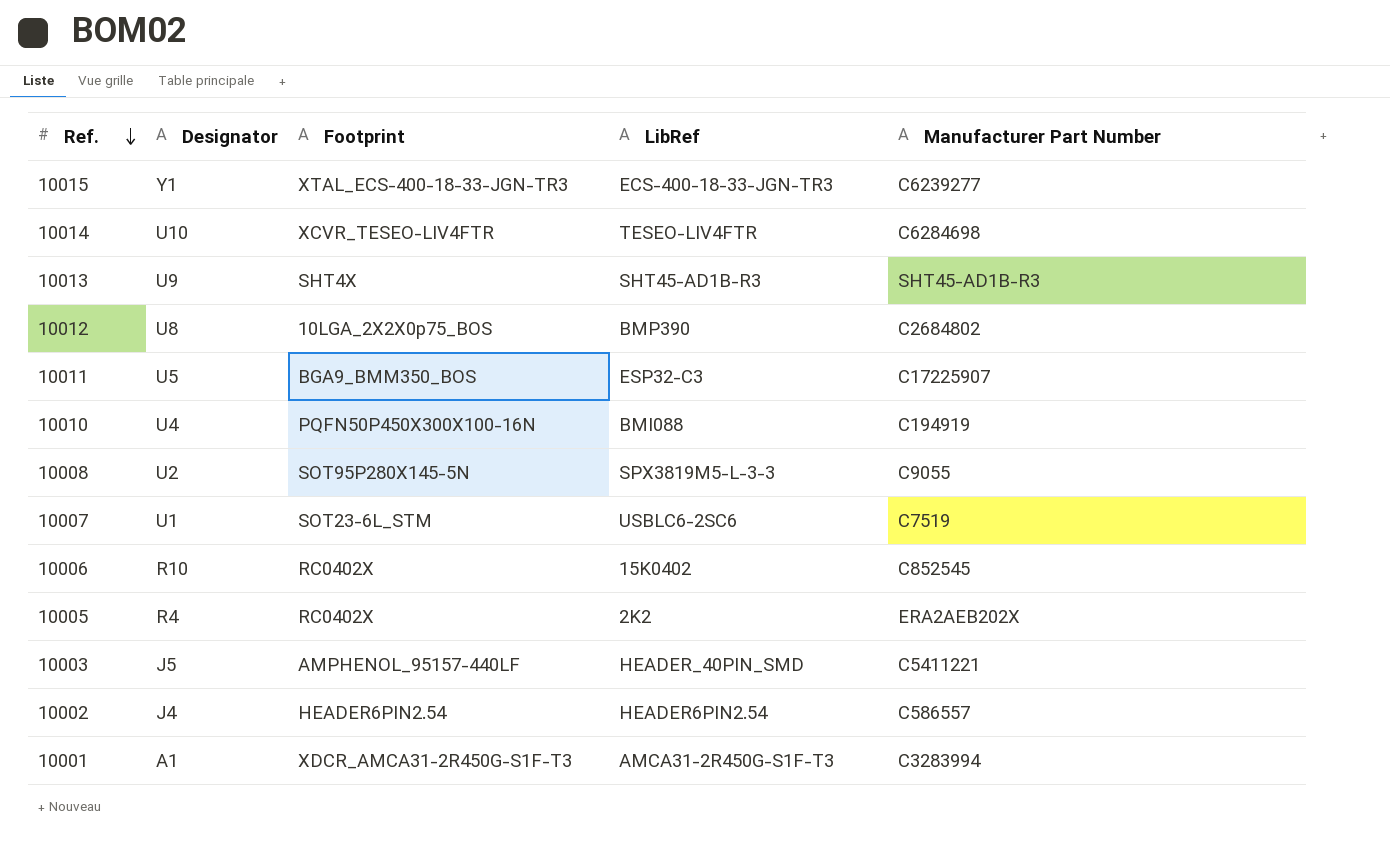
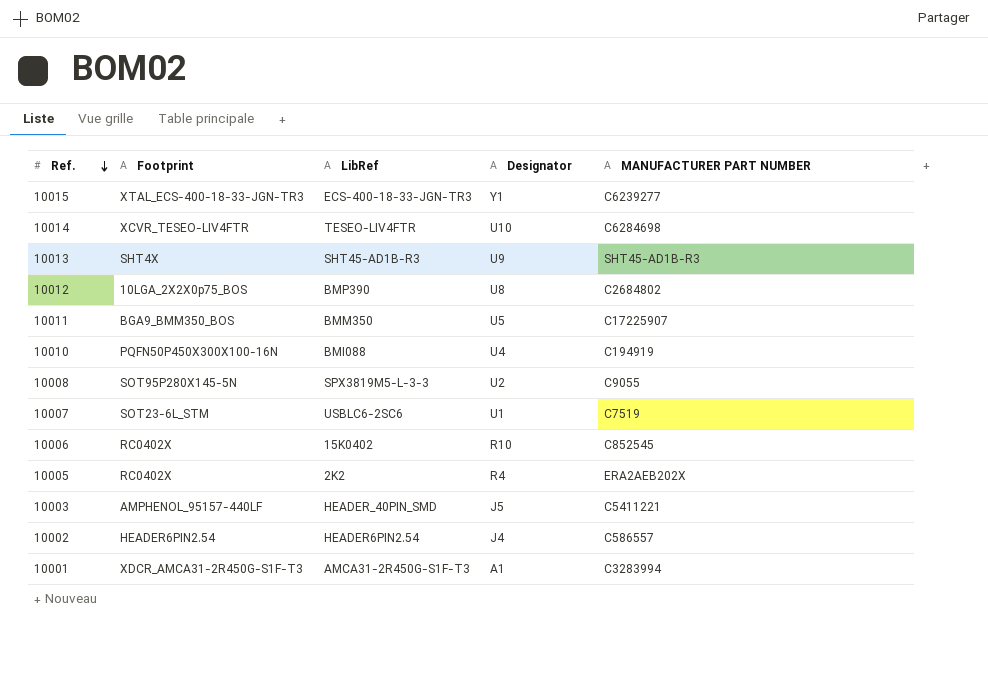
column Designator | position: 2 -> 4
column name: Manufacturer Part Number -> MANUFACTURER PART NUMBER
10011 | LibRef: ESP32-C3 -> BMM350

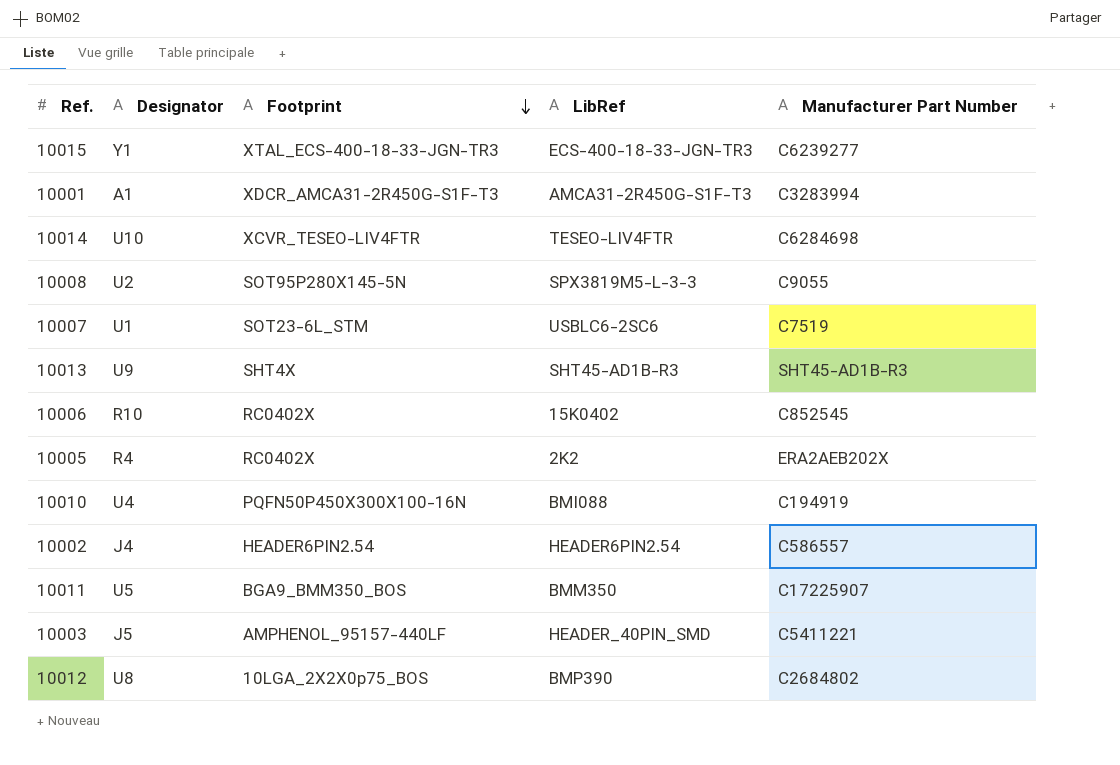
row order: Ref. descending -> Footprint descending
column Designator | position: 4 -> 2
column name: MANUFACTURER PART NUMBER -> Manufacturer Part Number

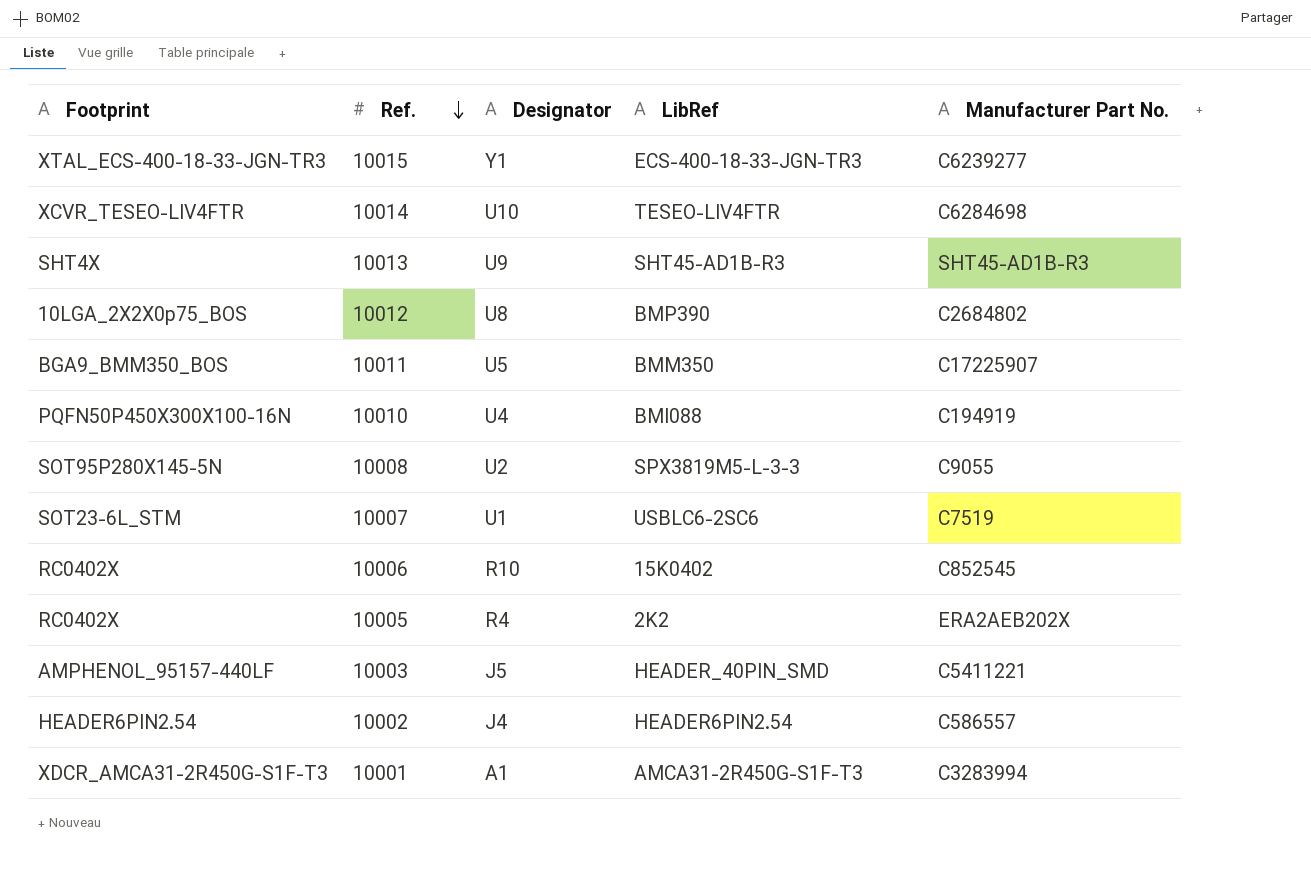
row order: Footprint descending -> Ref. descending
column Footprint | position: 3 -> 1
column name: Manufacturer Part Number -> Manufacturer Part No.

